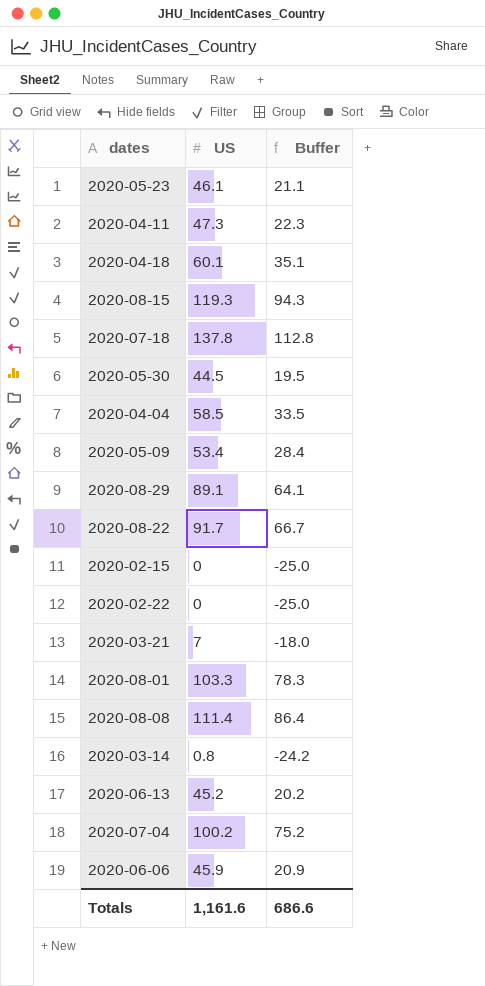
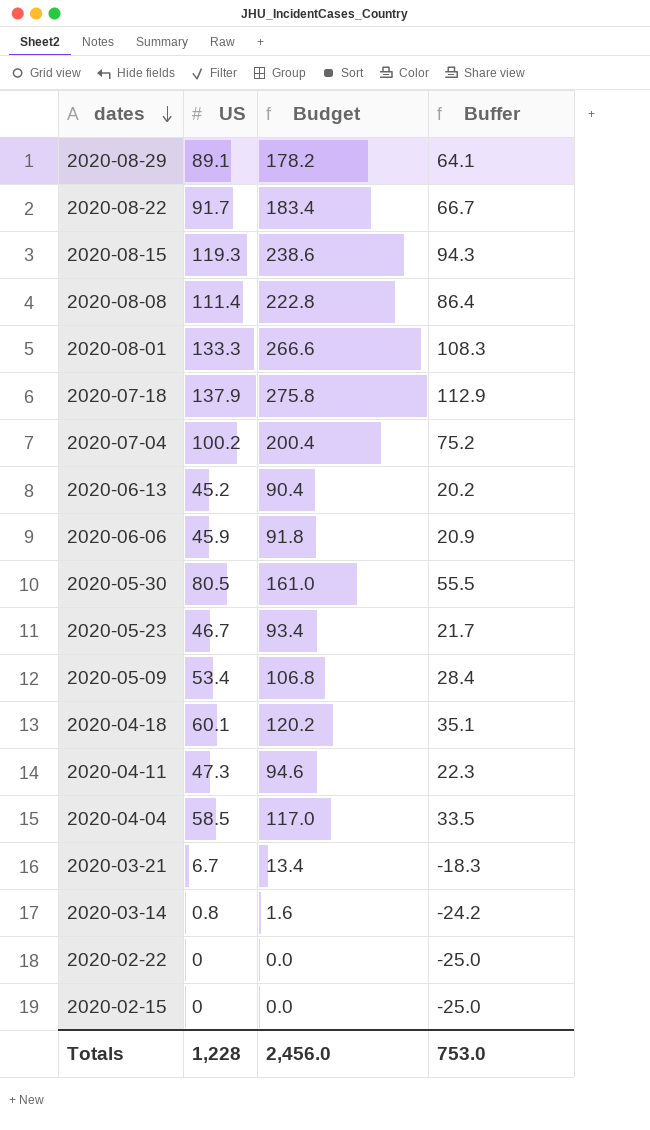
row order: none -> dates descending
column Budget | formula: none -> [US] * 2
2020-08-01 | US: 103.3 -> 133.3
2020-08-01 | Buffer: 78.3 -> 108.3
2020-07-18 | US: 137.8 -> 137.9
2020-07-18 | Buffer: 112.8 -> 112.9
2020-05-30 | US: 44.5 -> 80.5
2020-05-30 | Buffer: 19.5 -> 55.5
2020-05-23 | US: 46.1 -> 46.7
2020-05-23 | Buffer: 21.1 -> 21.7
2020-03-21 | US: 7 -> 6.7
2020-03-21 | Buffer: -18.0 -> -18.3
Totals | US: 1,161.6 -> 1,228
Totals | Buffer: 686.6 -> 753.0

